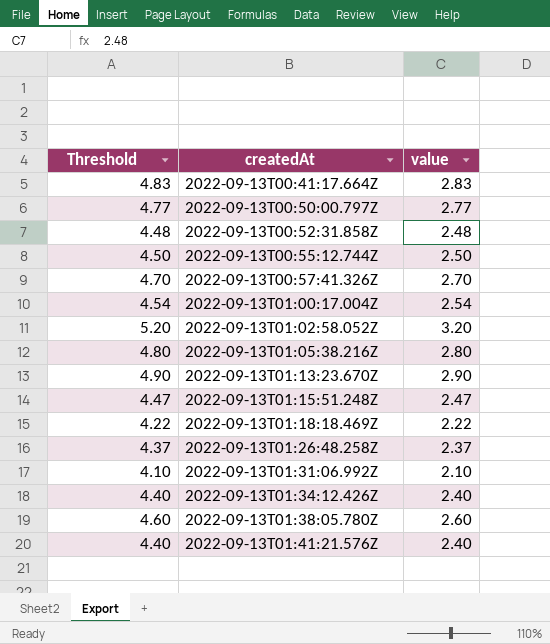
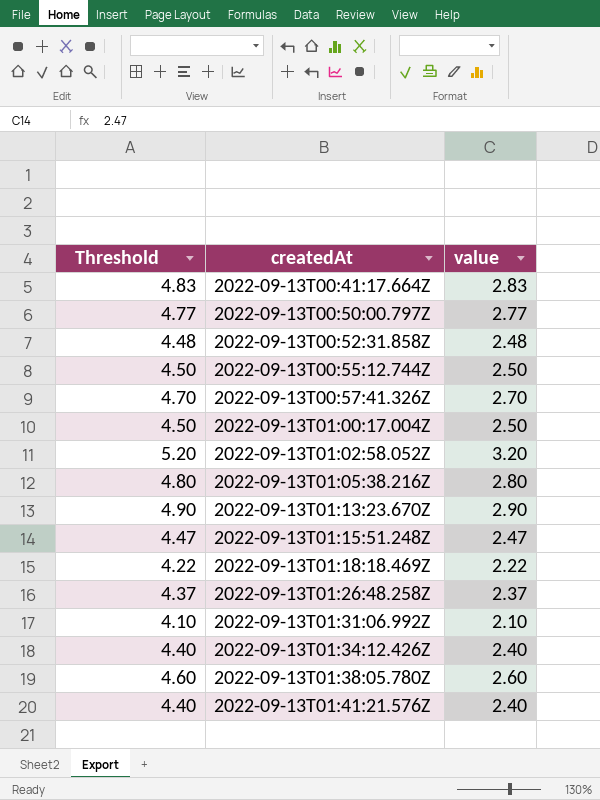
2022-09-13T01:00:17.004Z | Threshold: 4.54 -> 4.50
2022-09-13T01:00:17.004Z | value: 2.54 -> 2.50

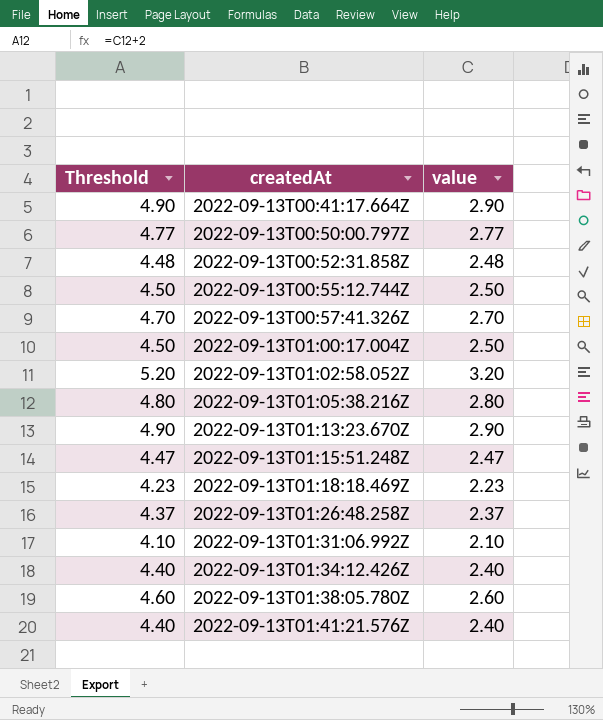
2022-09-13T00:41:17.664Z | Threshold: 4.83 -> 4.90
2022-09-13T00:41:17.664Z | value: 2.83 -> 2.90
2022-09-13T01:18:18.469Z | Threshold: 4.22 -> 4.23
2022-09-13T01:18:18.469Z | value: 2.22 -> 2.23

